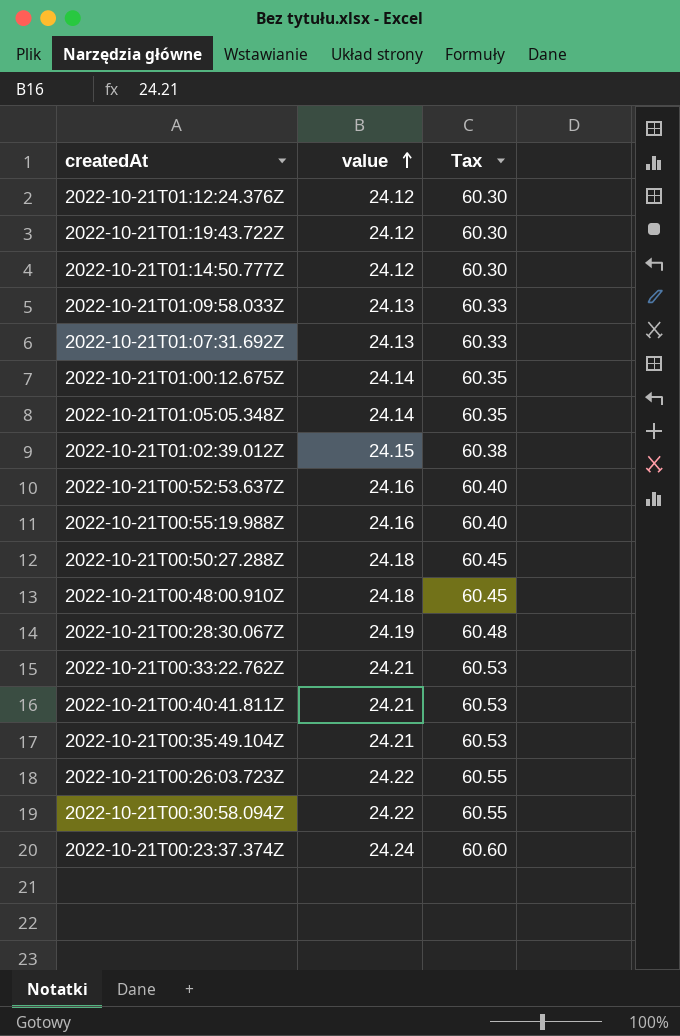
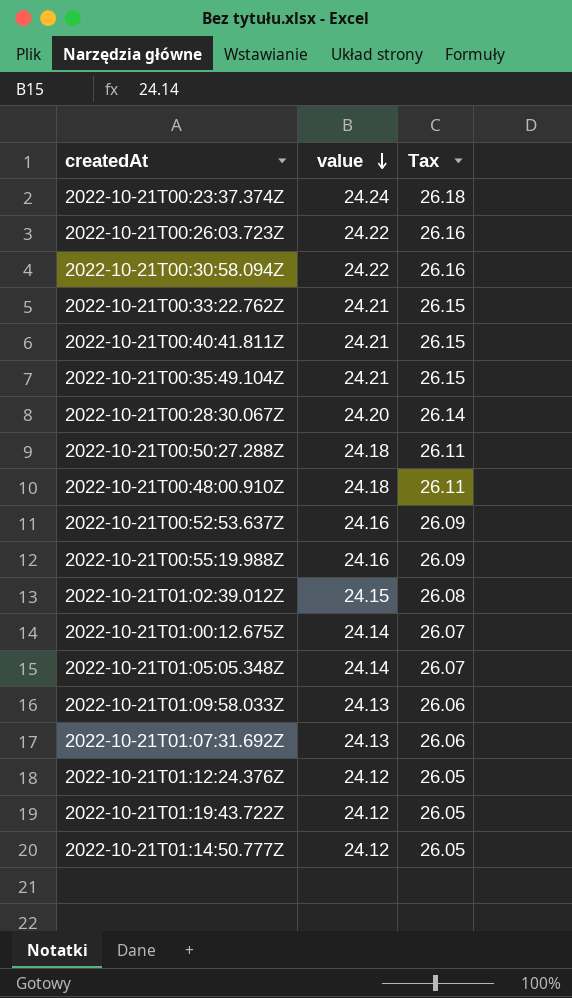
row order: value ascending -> value descending
column Tax | formula: [value] * 2.5 -> [value] * 1.08
2022-10-21T00:28:30.067Z | value: 24.19 -> 24.20

